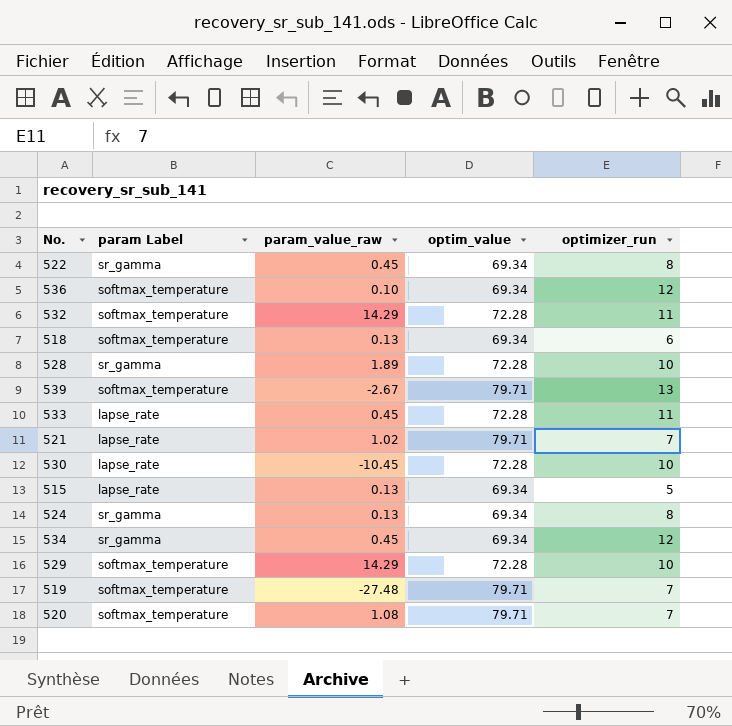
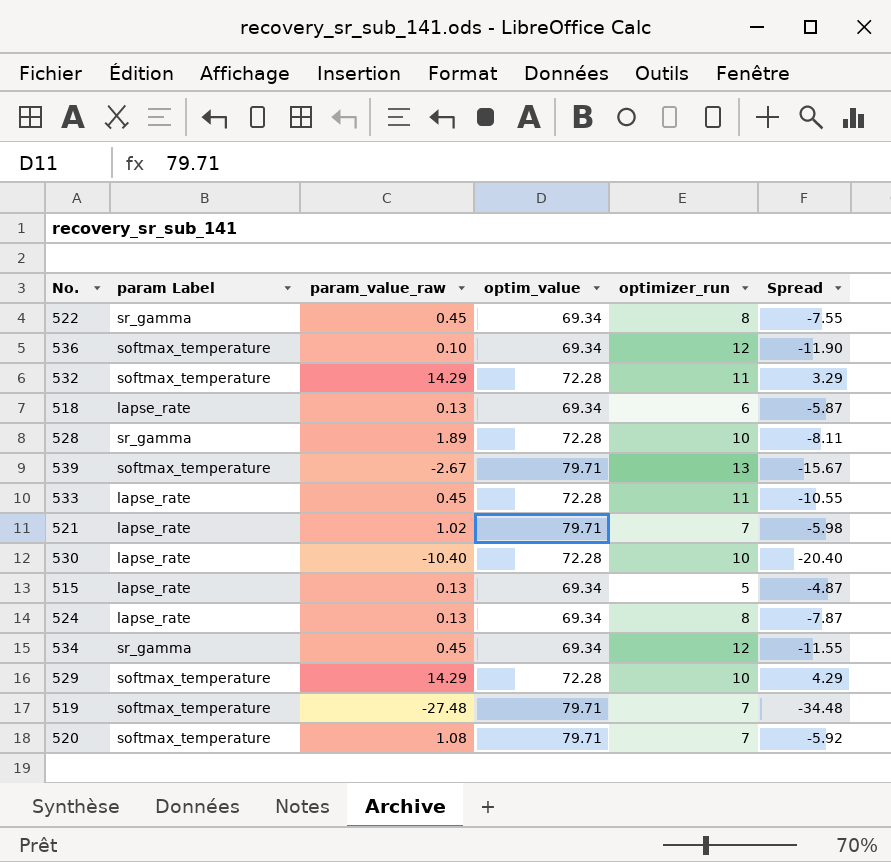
column Spread | formula: none -> [param_value_raw] - [optimizer_run]
518 | param Label: softmax_temperature -> lapse_rate
530 | param_value_raw: -10.45 -> -10.40
524 | param Label: sr_gamma -> lapse_rate

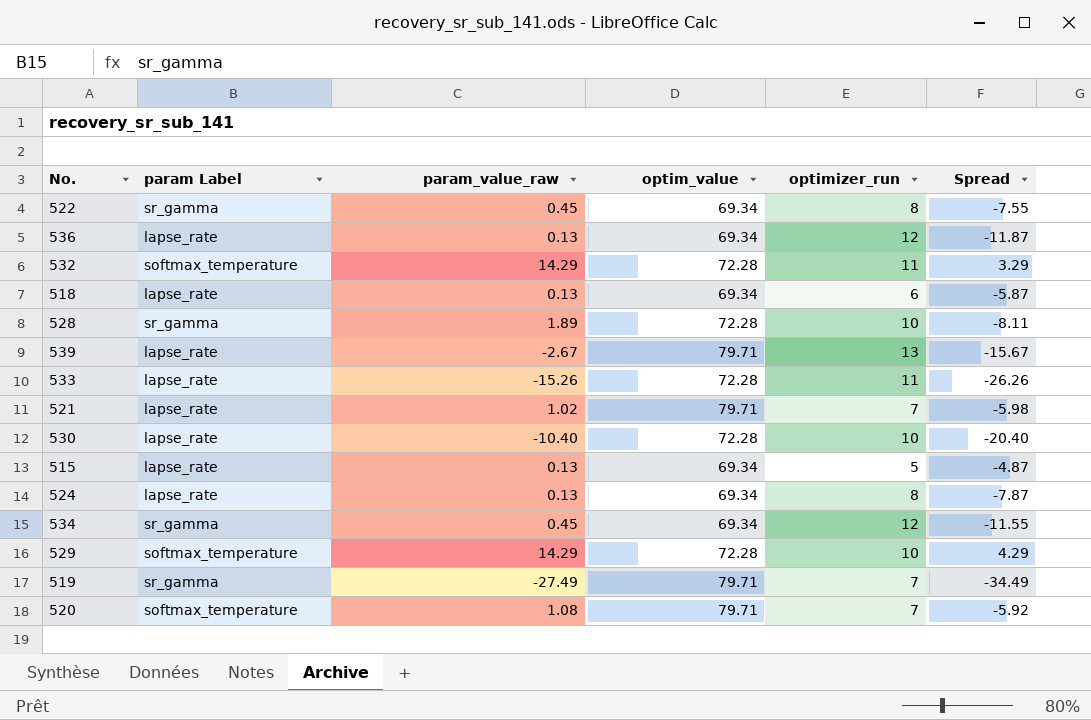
536 | param Label: softmax_temperature -> lapse_rate
536 | param_value_raw: 0.10 -> 0.13
536 | Spread: -11.90 -> -11.87
539 | param Label: softmax_temperature -> lapse_rate
533 | param_value_raw: 0.45 -> -15.26
533 | Spread: -10.55 -> -26.26
519 | param Label: softmax_temperature -> sr_gamma
519 | param_value_raw: -27.48 -> -27.49
519 | Spread: -34.48 -> -34.49

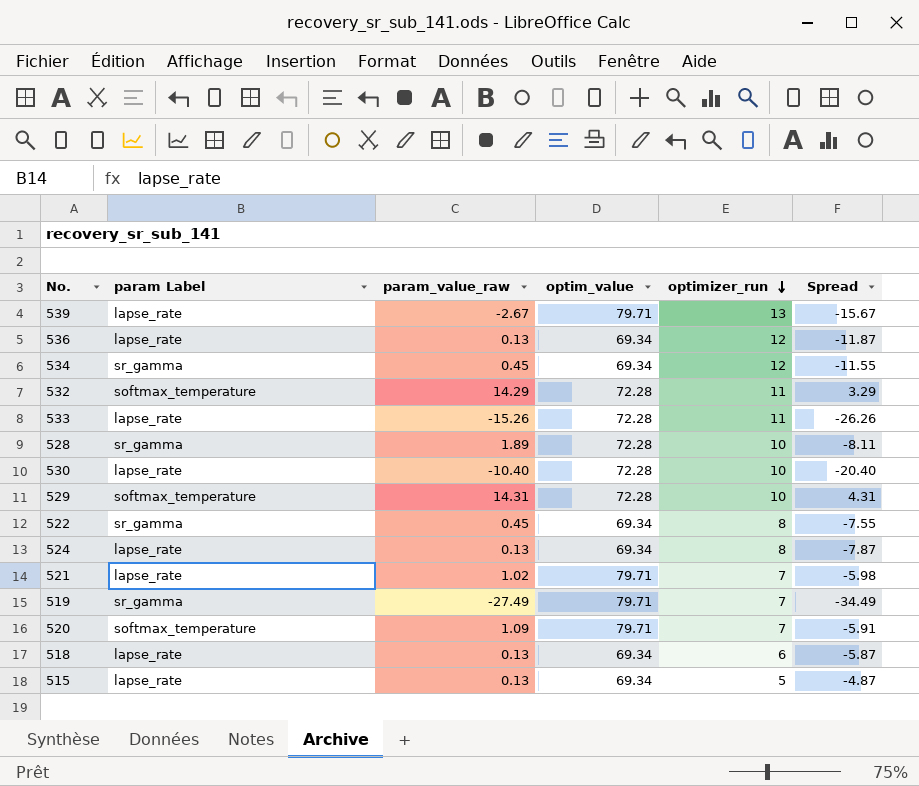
row order: none -> optimizer_run descending
529 | param_value_raw: 14.29 -> 14.31
529 | Spread: 4.29 -> 4.31
520 | param_value_raw: 1.08 -> 1.09
520 | Spread: -5.92 -> -5.91

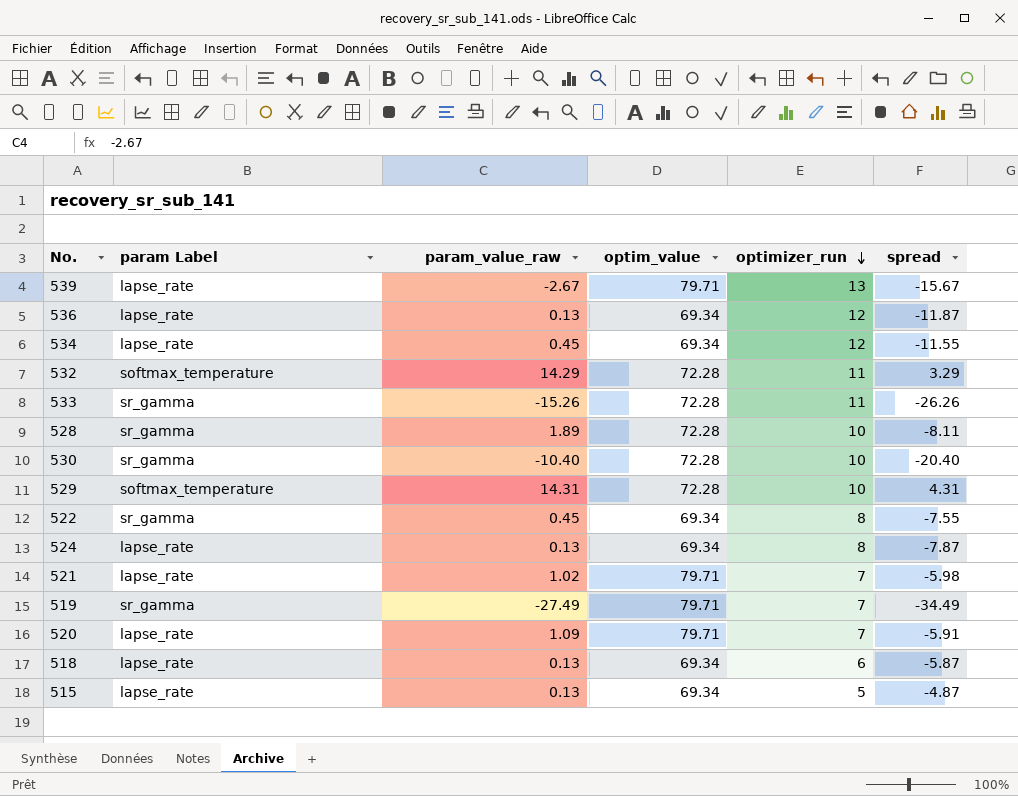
column name: Spread -> spread
534 | param Label: sr_gamma -> lapse_rate
533 | param Label: lapse_rate -> sr_gamma
530 | param Label: lapse_rate -> sr_gamma
520 | param Label: softmax_temperature -> lapse_rate

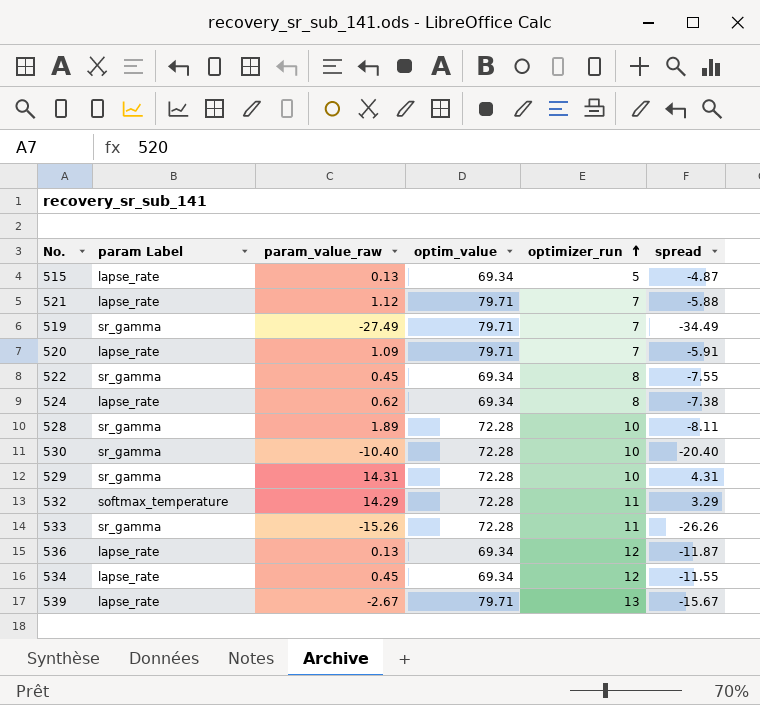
row order: optimizer_run descending -> optimizer_run ascending
row 518: lapse_rate | 0.13 | 69.34 | 6 | -5.87 -> none
521 | param_value_raw: 1.02 -> 1.12
521 | spread: -5.98 -> -5.88
524 | param_value_raw: 0.13 -> 0.62
524 | spread: -7.87 -> -7.38
529 | param Label: softmax_temperature -> sr_gamma

